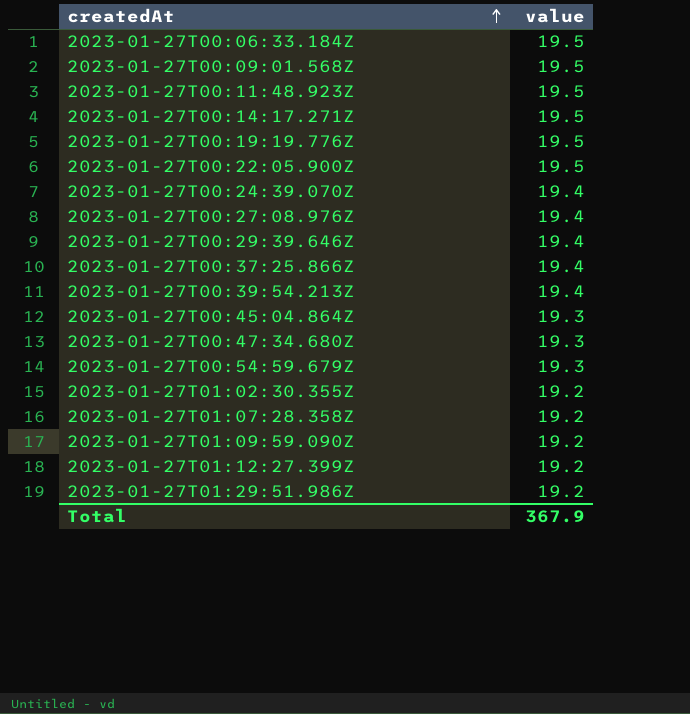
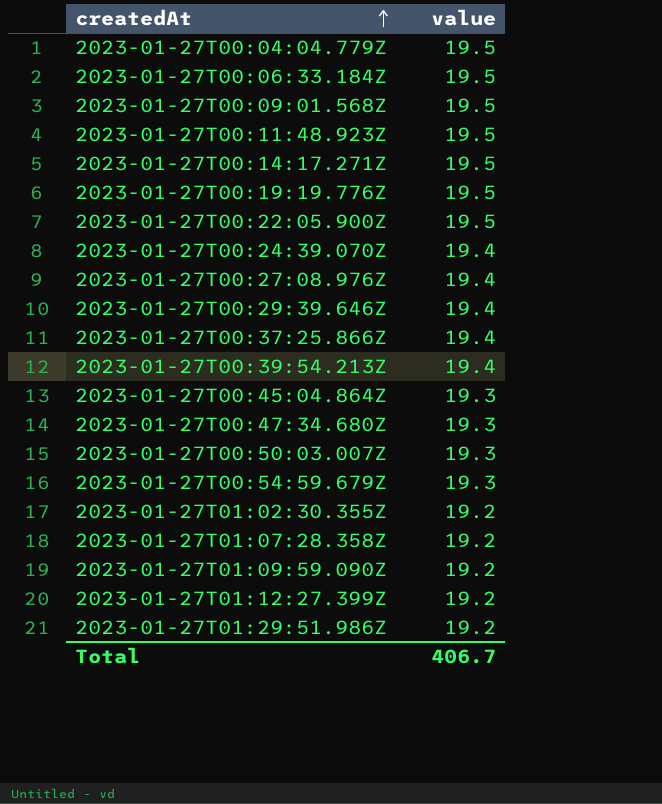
row 2023-01-27T00:04:04.779Z: none -> 19.5
row 2023-01-27T00:50:03.007Z: none -> 19.3
Total | value: 367.9 -> 406.7

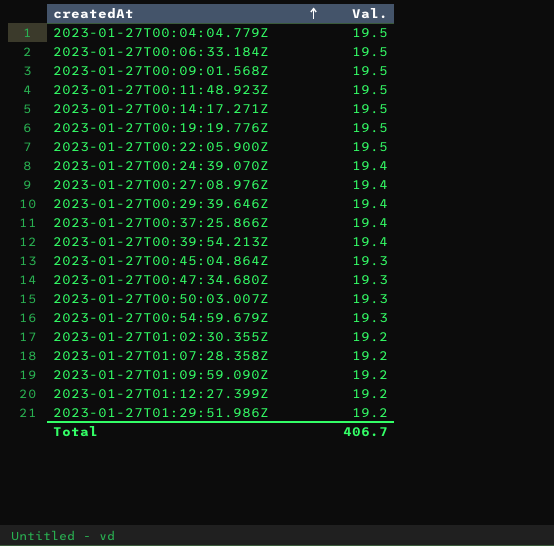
column name: value -> Val.

